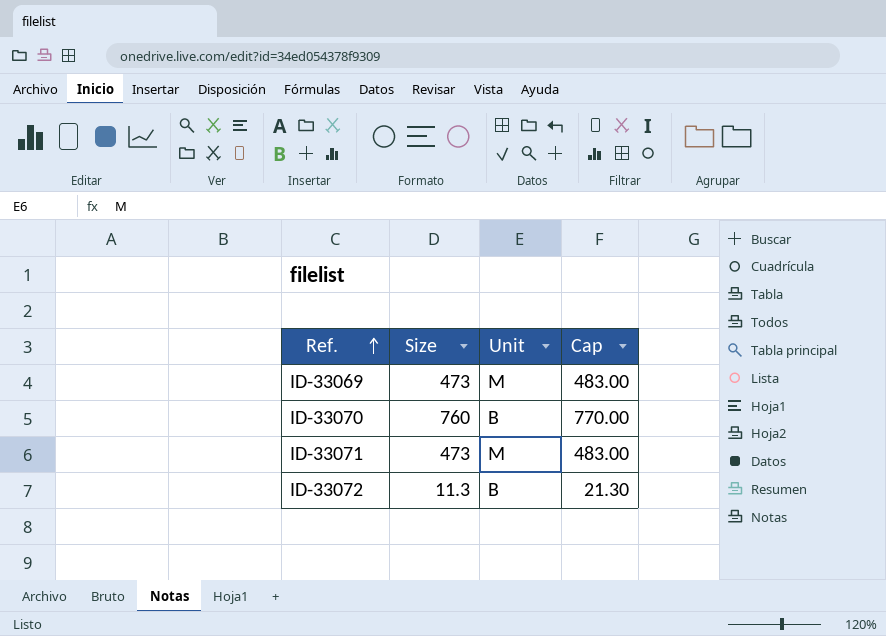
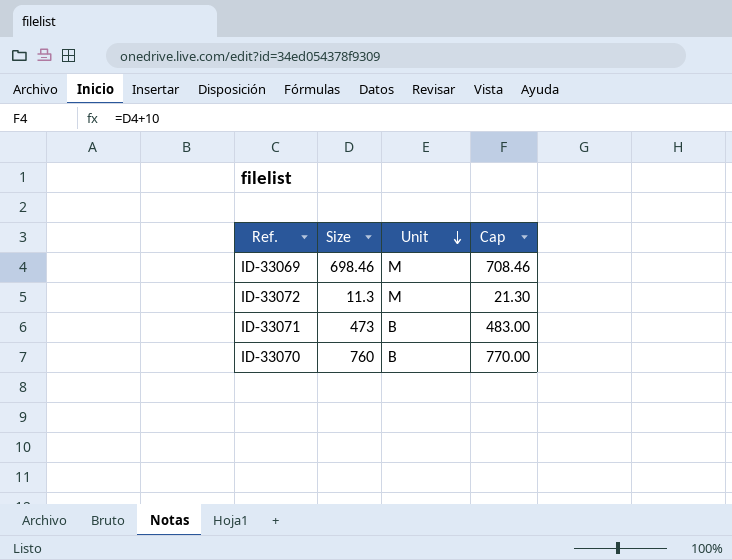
row order: Ref. ascending -> Unit descending
ID-33069 | Size: 473 -> 698.46
ID-33069 | Cap: 483.00 -> 708.46
ID-33072 | Unit: B -> M
ID-33071 | Unit: M -> B

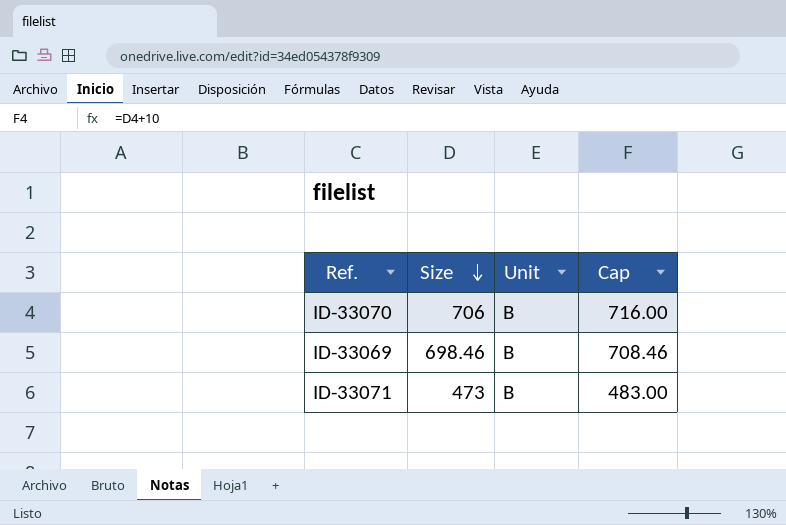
row order: Unit descending -> Size descending
row ID-33072: 11.3 | M | 21.30 -> none
ID-33070 | Size: 760 -> 706
ID-33070 | Cap: 770.00 -> 716.00
ID-33069 | Unit: M -> B

